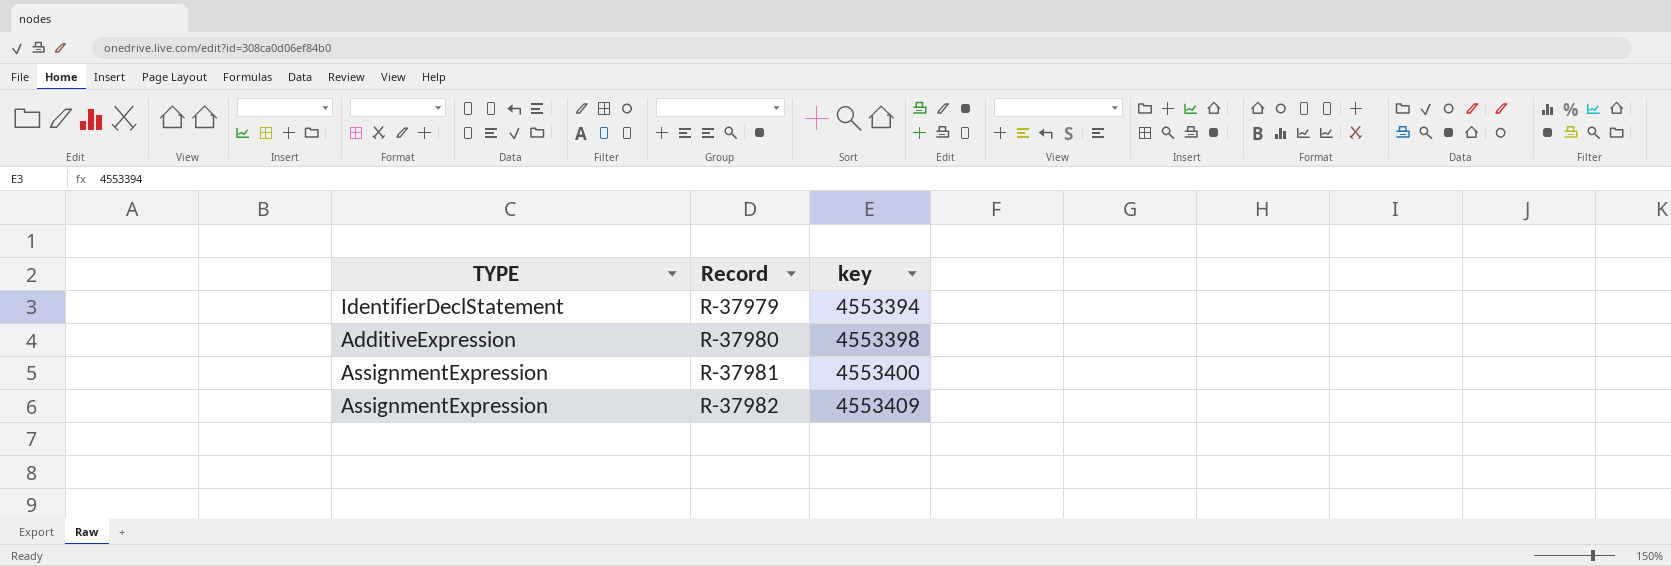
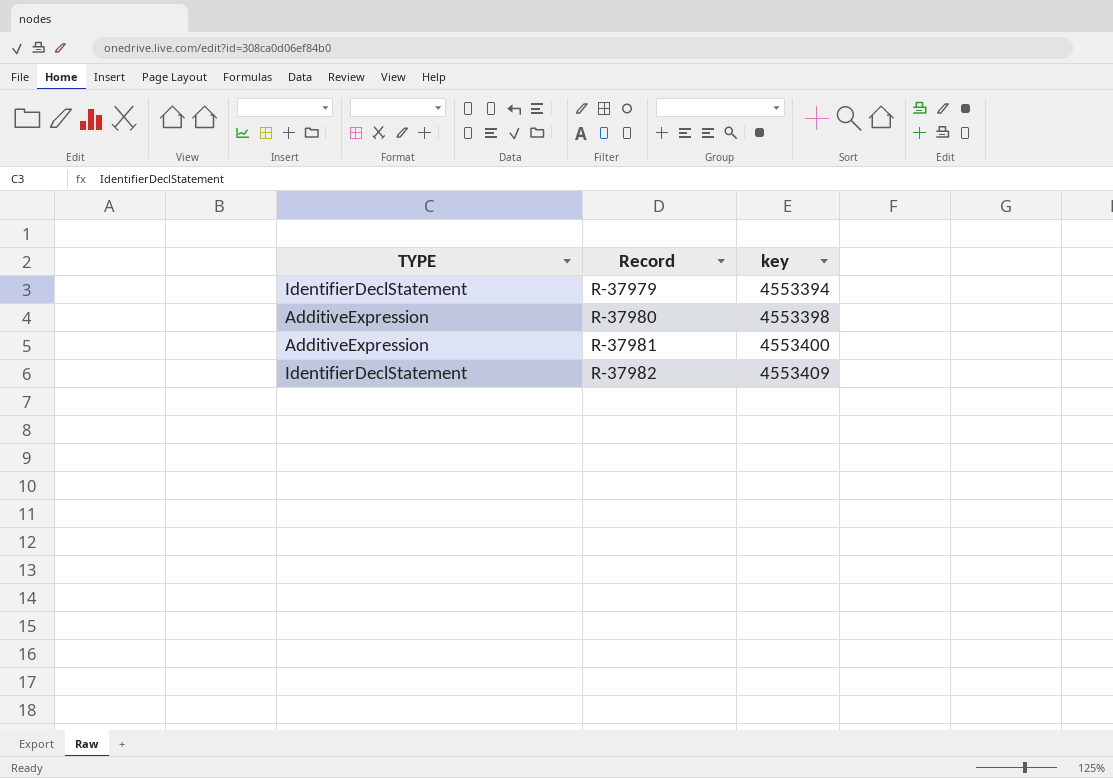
R-37981 | TYPE: AssignmentExpression -> AdditiveExpression
R-37982 | TYPE: AssignmentExpression -> IdentifierDeclStatement

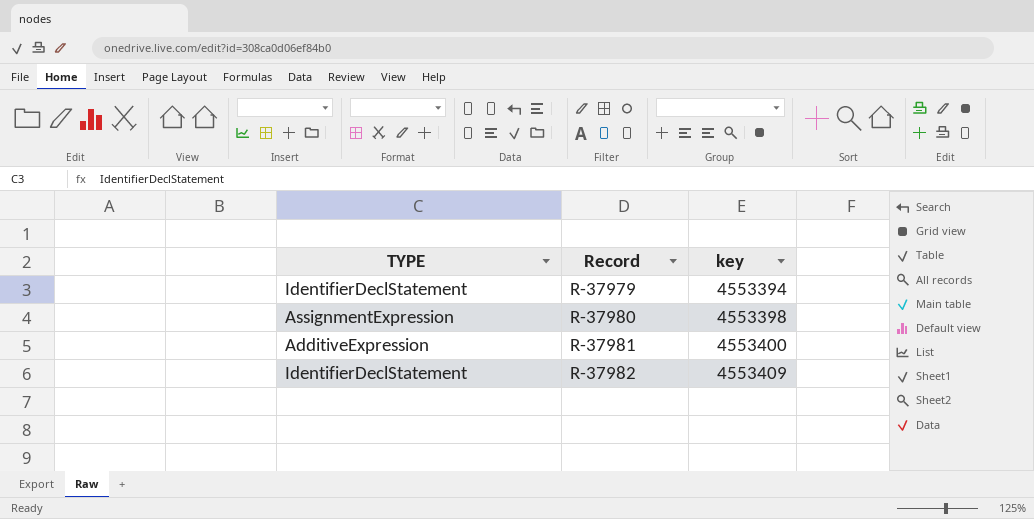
R-37980 | TYPE: AdditiveExpression -> AssignmentExpression

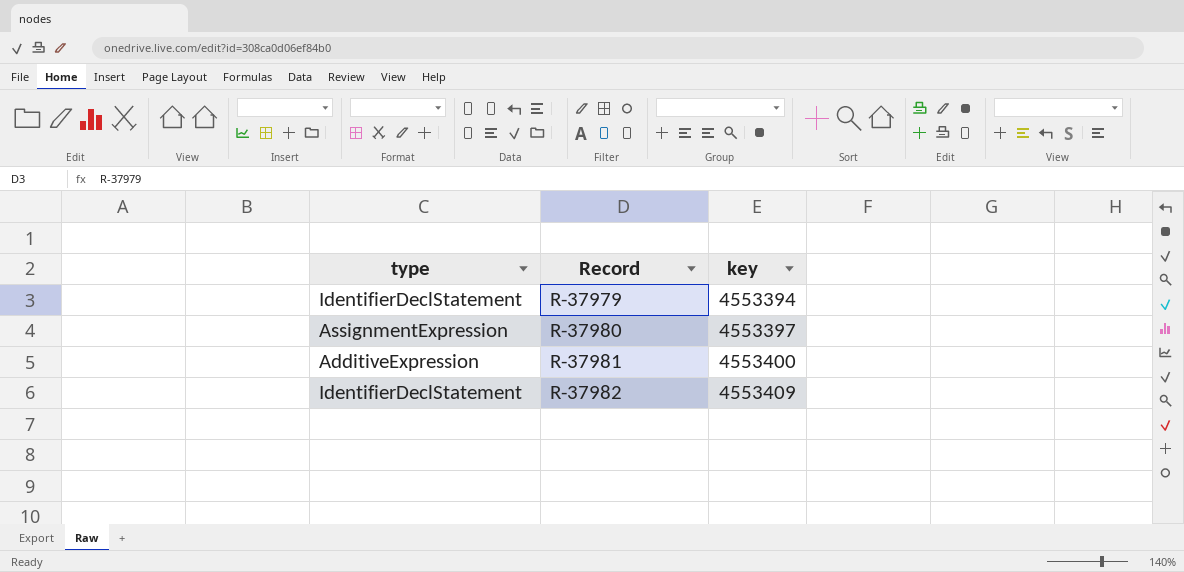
column name: TYPE -> type
R-37980 | key: 4553398 -> 4553397

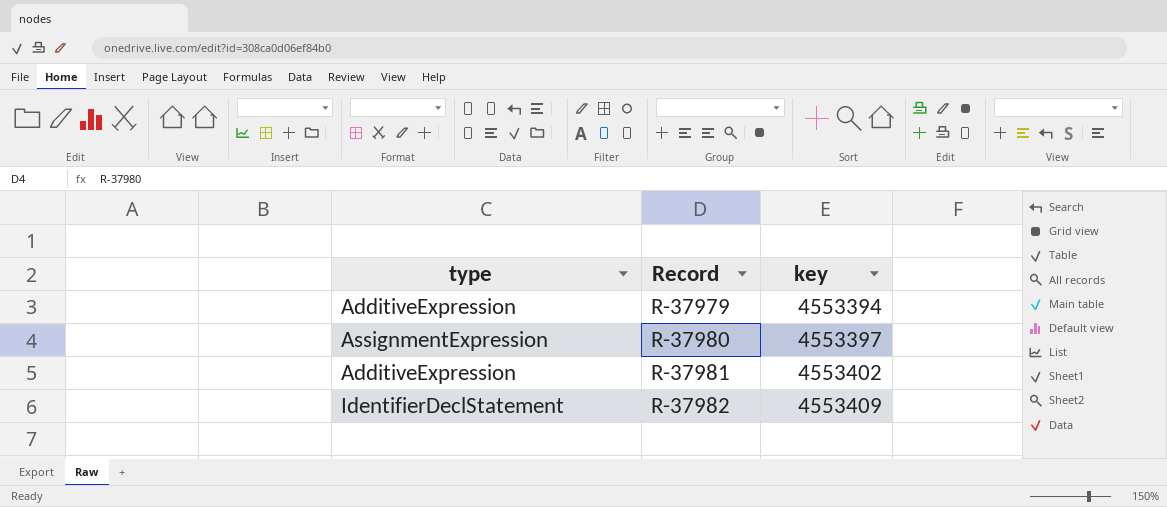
R-37979 | type: IdentifierDeclStatement -> AdditiveExpression
R-37981 | key: 4553400 -> 4553402

